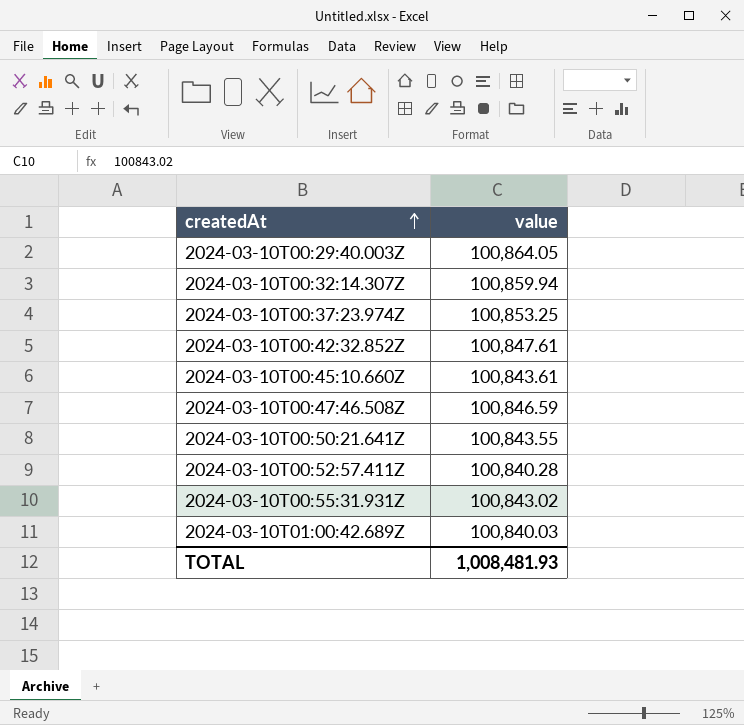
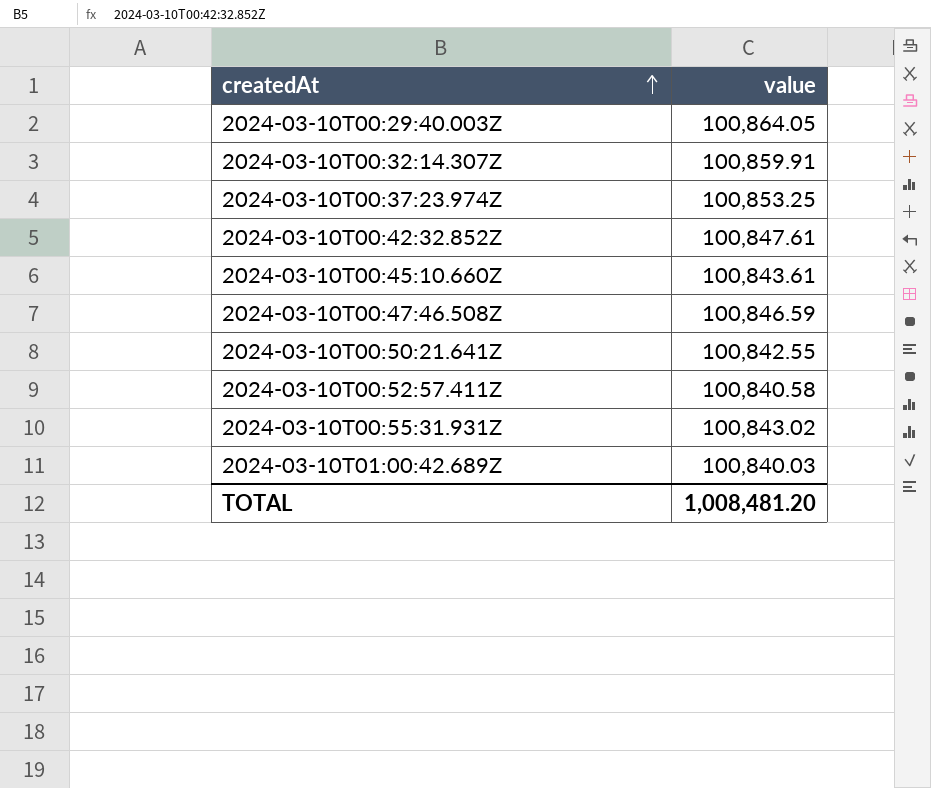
2024-03-10T00:32:14.307Z | value: 100,859.94 -> 100,859.91
2024-03-10T00:50:21.641Z | value: 100,843.55 -> 100,842.55
2024-03-10T00:52:57.411Z | value: 100,840.28 -> 100,840.58
TOTAL | value: 1,008,481.93 -> 1,008,481.20

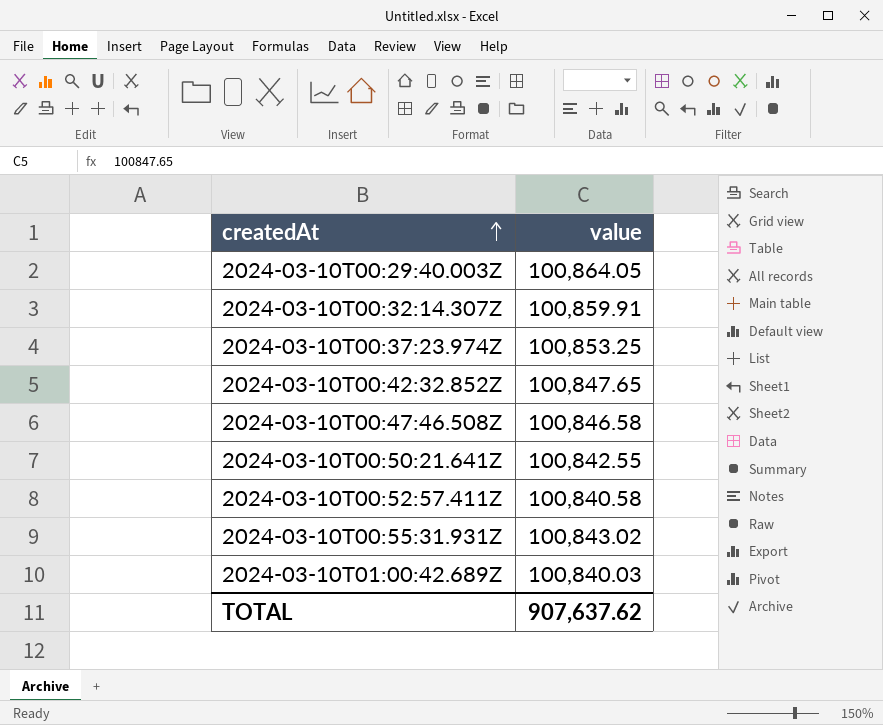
row 2024-03-10T00:45:10.660Z: 100,843.61 -> none
2024-03-10T00:42:32.852Z | value: 100,847.61 -> 100,847.65
2024-03-10T00:47:46.508Z | value: 100,846.59 -> 100,846.58
TOTAL | value: 1,008,481.20 -> 907,637.62

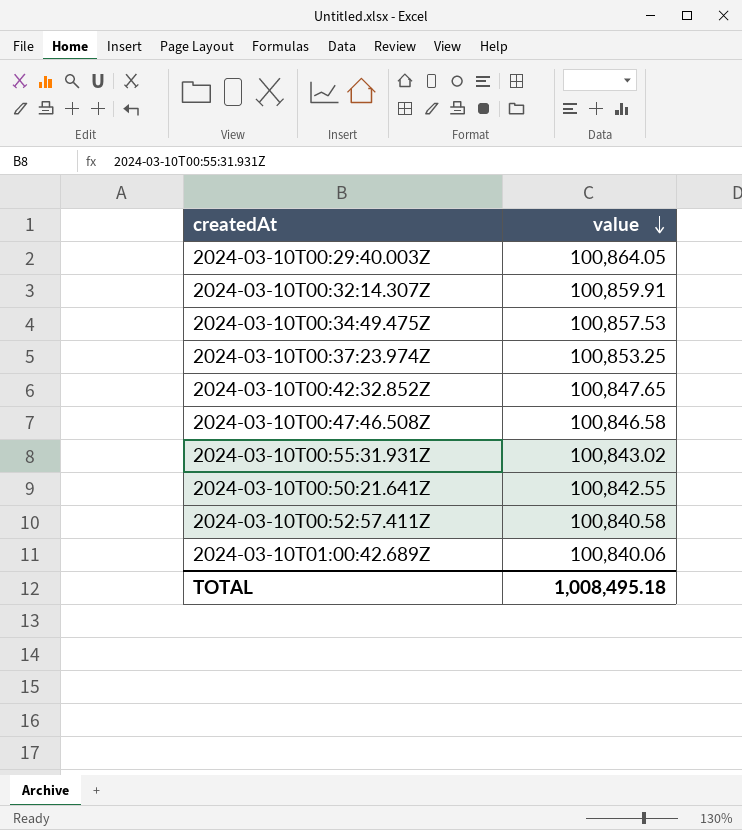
row order: createdAt ascending -> value descending
row 2024-03-10T00:34:49.475Z: none -> 100,857.53
2024-03-10T01:00:42.689Z | value: 100,840.03 -> 100,840.06
TOTAL | value: 907,637.62 -> 1,008,495.18

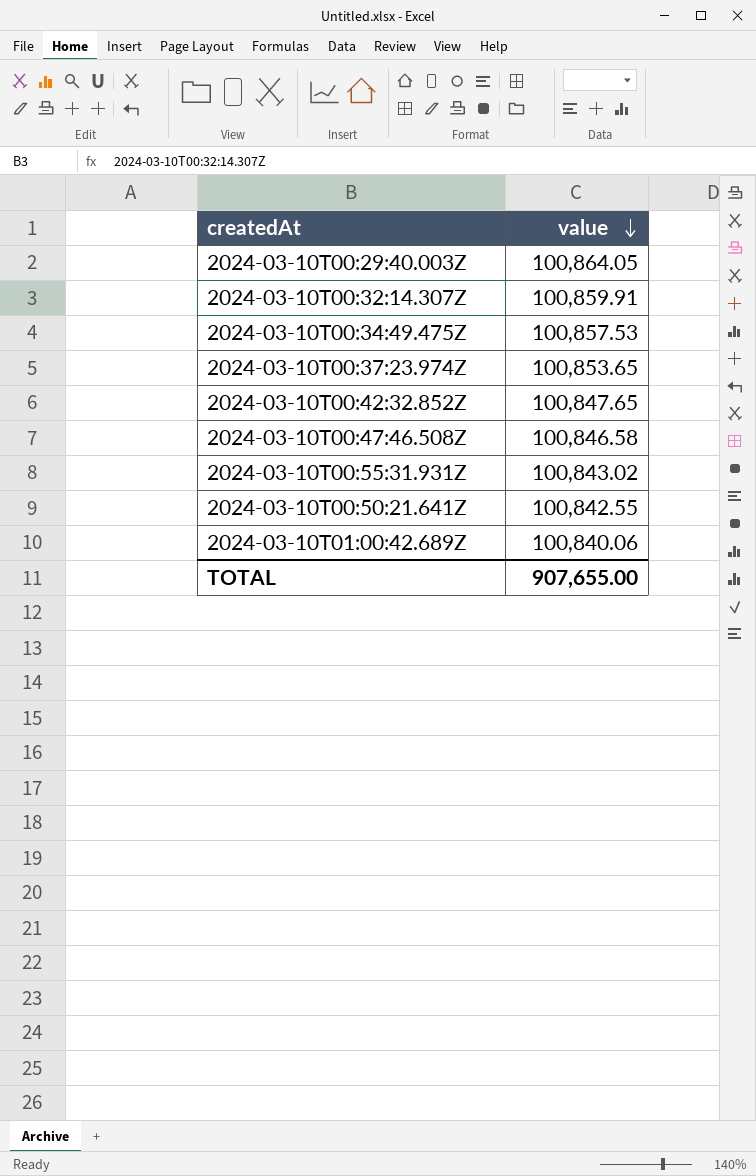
row 2024-03-10T00:52:57.411Z: 100,840.58 -> none
2024-03-10T00:37:23.974Z | value: 100,853.25 -> 100,853.65
TOTAL | value: 1,008,495.18 -> 907,655.00

